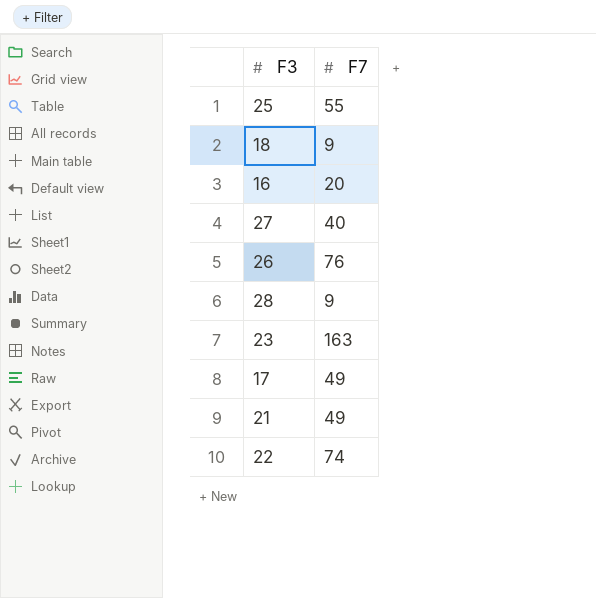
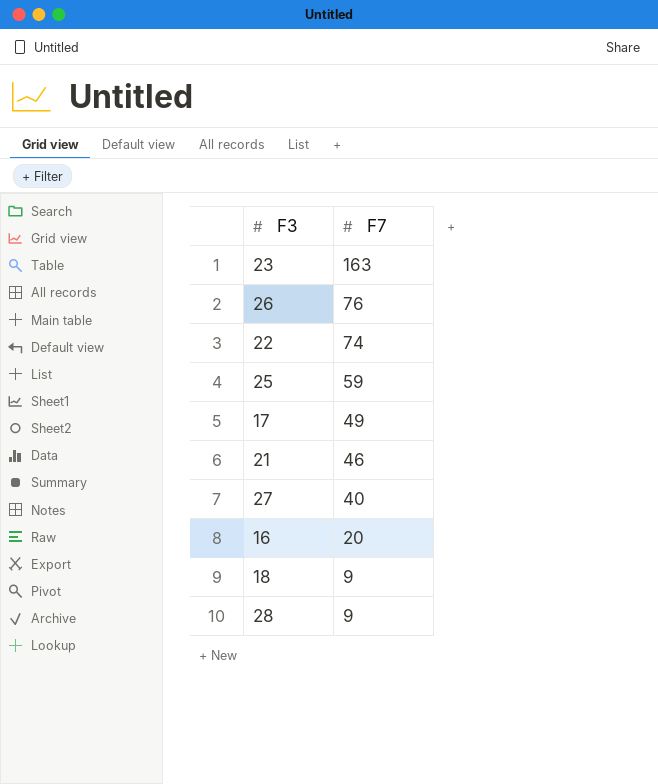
row order: none -> F7 descending
25 | F7: 55 -> 59
21 | F7: 49 -> 46

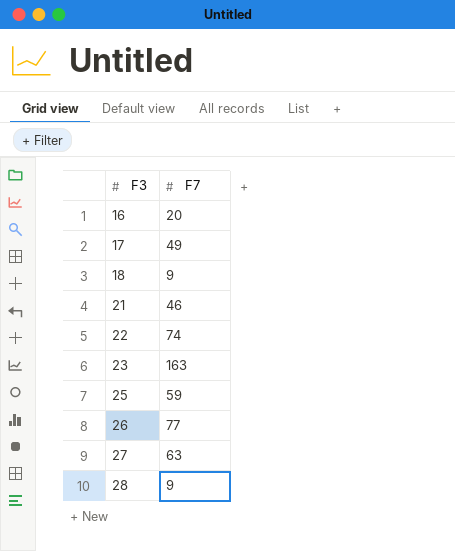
row order: F7 descending -> F3 ascending
26 | F7: 76 -> 77
27 | F7: 40 -> 63

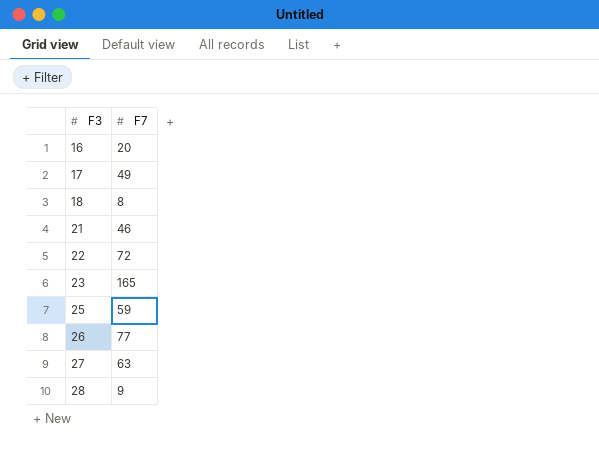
18 | F7: 9 -> 8
22 | F7: 74 -> 72
23 | F7: 163 -> 165

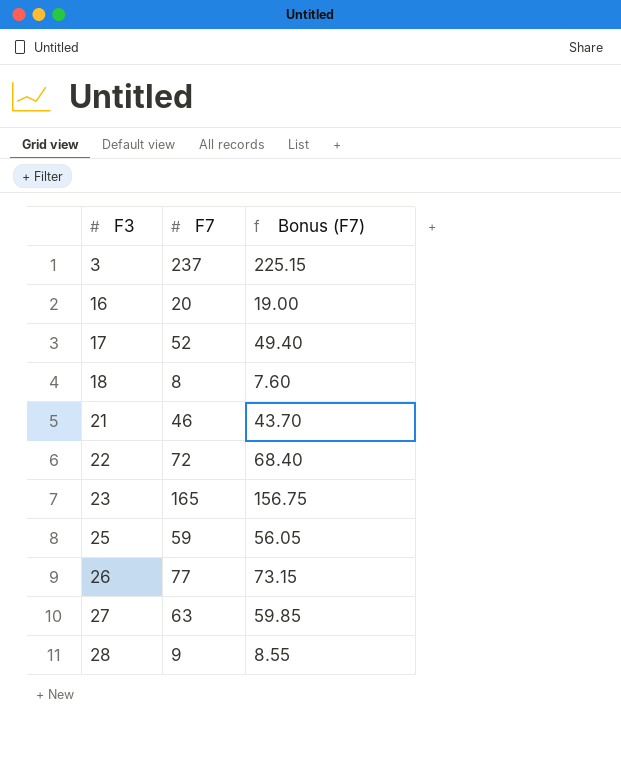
column Bonus (F7) | formula: none -> [F7] * 0.95
row 3: none -> 237 | 225.15
17 | F7: 49 -> 52

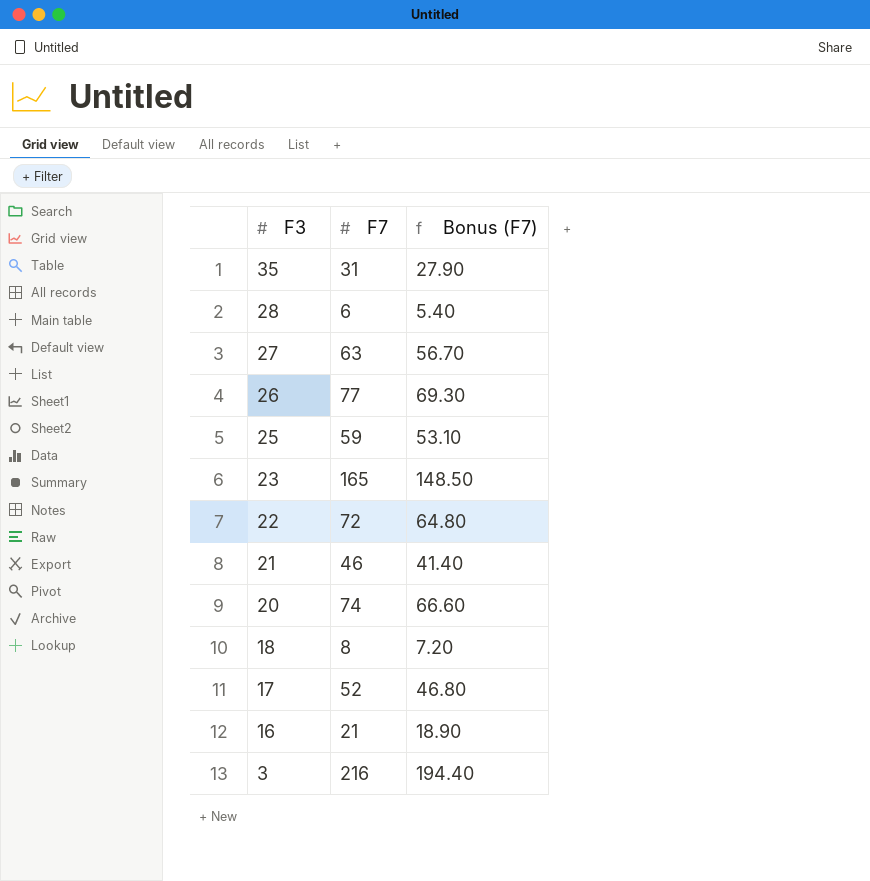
row order: F3 ascending -> F3 descending
column Bonus (F7) | formula: [F7] * 0.95 -> [F7] * 0.9
row 35: none -> 31 | 27.90
28 | F7: 9 -> 6
row 20: none -> 74 | 66.60
16 | F7: 20 -> 21
3 | F7: 237 -> 216

